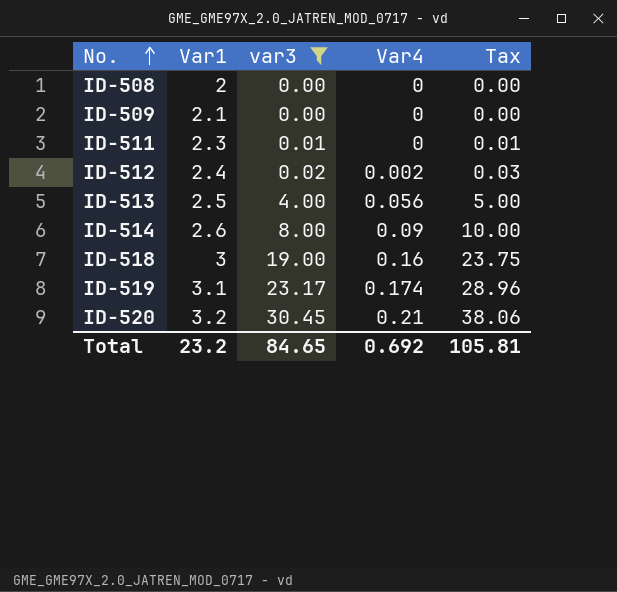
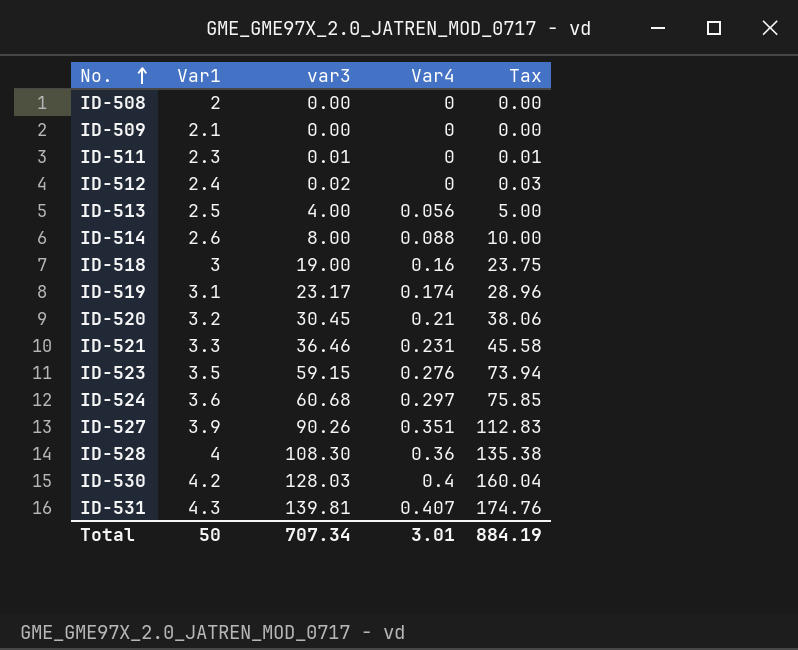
filter: var3 <= 30.45 -> none
ID-512 | Var4: 0.002 -> 0
ID-514 | Var4: 0.09 -> 0.088
Total | Var1: 23.2 -> 50
Total | var3: 84.65 -> 707.34
Total | Var4: 0.692 -> 3.01
Total | Tax: 105.81 -> 884.19

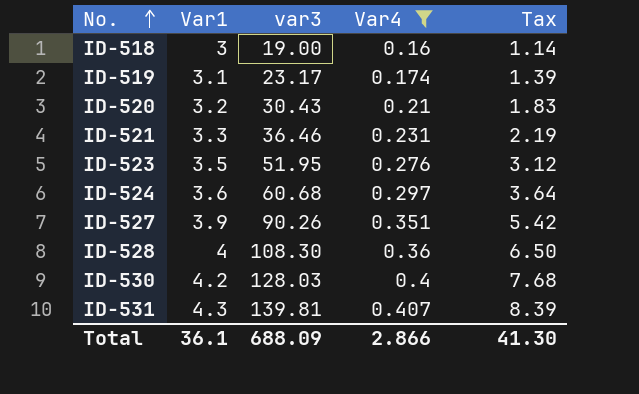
filter: none -> Var4 >= 0.16
column Tax | formula: [var3] * 1.25 -> [var3] * 0.06
ID-520 | var3: 30.45 -> 30.43
ID-523 | var3: 59.15 -> 51.95
Total | Var1: 50 -> 36.1
Total | var3: 707.34 -> 688.09
Total | Var4: 3.01 -> 2.866
Total | Tax: 884.19 -> 41.30

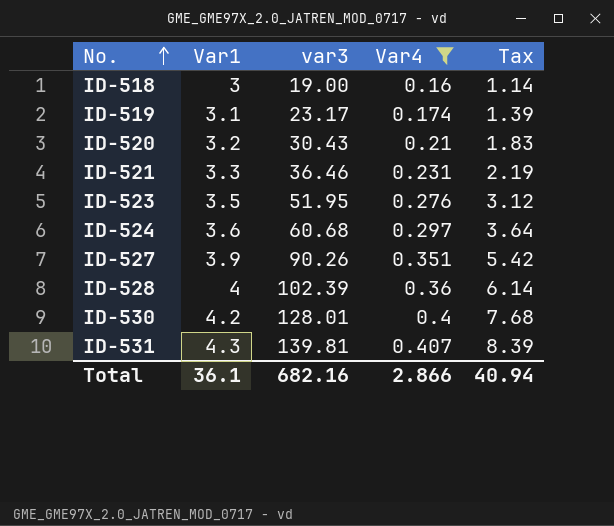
ID-528 | var3: 108.30 -> 102.39
ID-528 | Tax: 6.50 -> 6.14
ID-530 | var3: 128.03 -> 128.01
Total | var3: 688.09 -> 682.16
Total | Tax: 41.30 -> 40.94

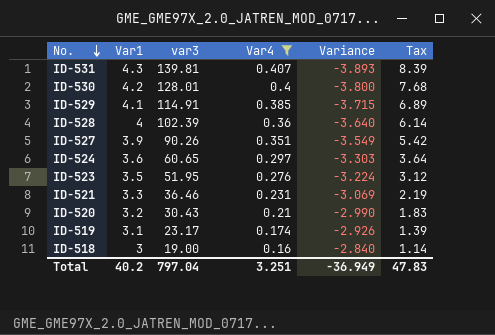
row order: No. ascending -> No. descending
column Variance | formula: none -> [Var4] - [Var1]
row ID-529: none -> 4.1 | 114.91 | 0.385 | -3.715 | 6.89
ID-524 | var3: 60.68 -> 60.65
Total | Var1: 36.1 -> 40.2
Total | var3: 682.16 -> 797.04
Total | Var4: 2.866 -> 3.251
Total | Tax: 40.94 -> 47.83

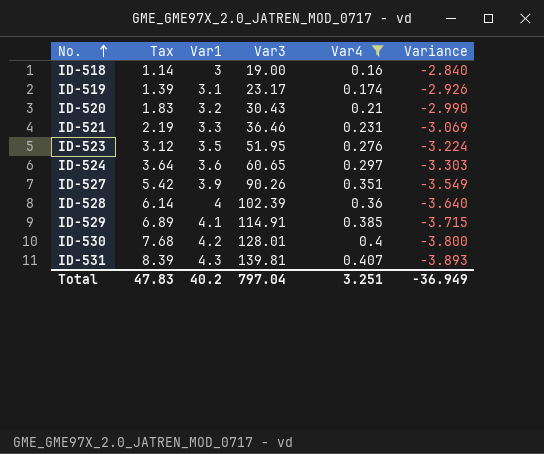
row order: No. descending -> No. ascending
column Tax | position: 6 -> 2
column name: var3 -> Var3

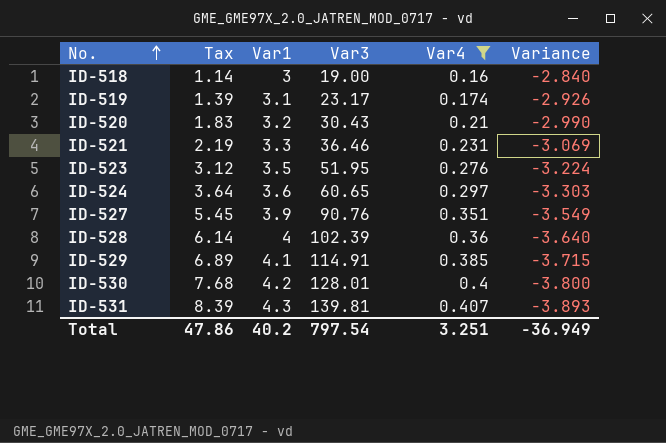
ID-527 | Tax: 5.42 -> 5.45
ID-527 | Var3: 90.26 -> 90.76
Total | Tax: 47.83 -> 47.86
Total | Var3: 797.04 -> 797.54

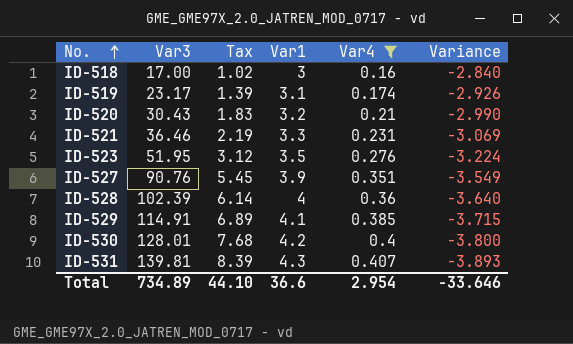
column Var3 | position: 4 -> 2
row ID-524: 3.64 | 3.6 | 60.65 | 0.297 | -3.303 -> none
ID-518 | Var3: 19.00 -> 17.00
ID-518 | Tax: 1.14 -> 1.02
Total | Var3: 797.54 -> 734.89
Total | Tax: 47.86 -> 44.10
Total | Var1: 40.2 -> 36.6
Total | Var4: 3.251 -> 2.954
Total | Variance: -36.949 -> -33.646

